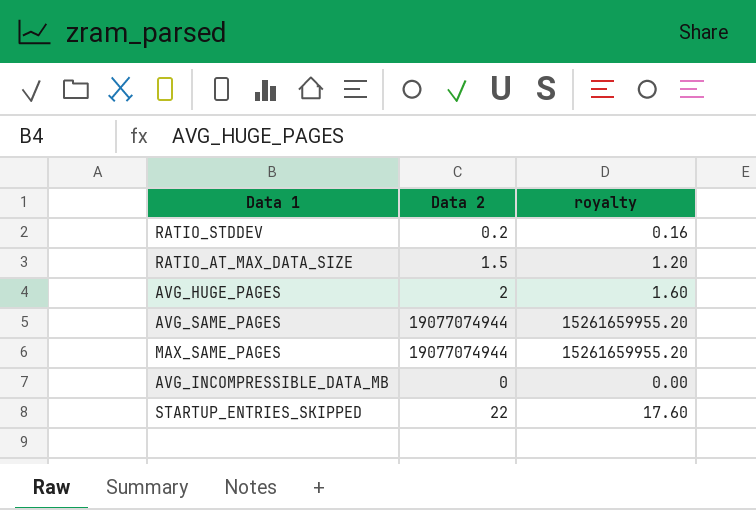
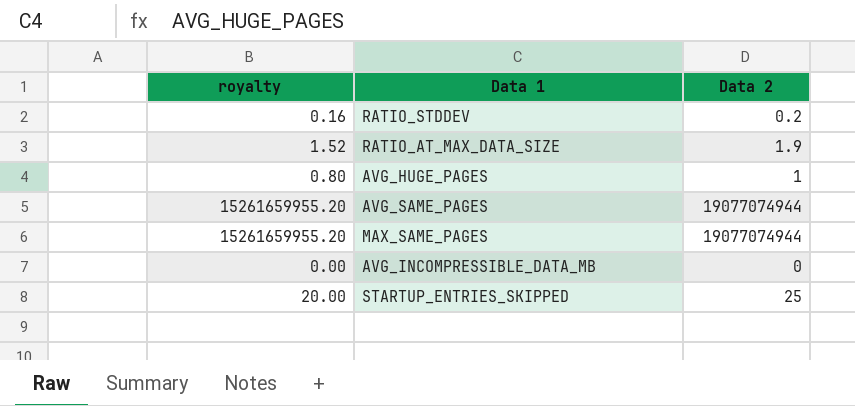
column royalty | position: 3 -> 1
RATIO_AT_MAX_DATA_SIZE | royalty: 1.20 -> 1.52
RATIO_AT_MAX_DATA_SIZE | Data 2: 1.5 -> 1.9
AVG_HUGE_PAGES | royalty: 1.60 -> 0.80
AVG_HUGE_PAGES | Data 2: 2 -> 1
STARTUP_ENTRIES_SKIPPED | royalty: 17.60 -> 20.00
STARTUP_ENTRIES_SKIPPED | Data 2: 22 -> 25

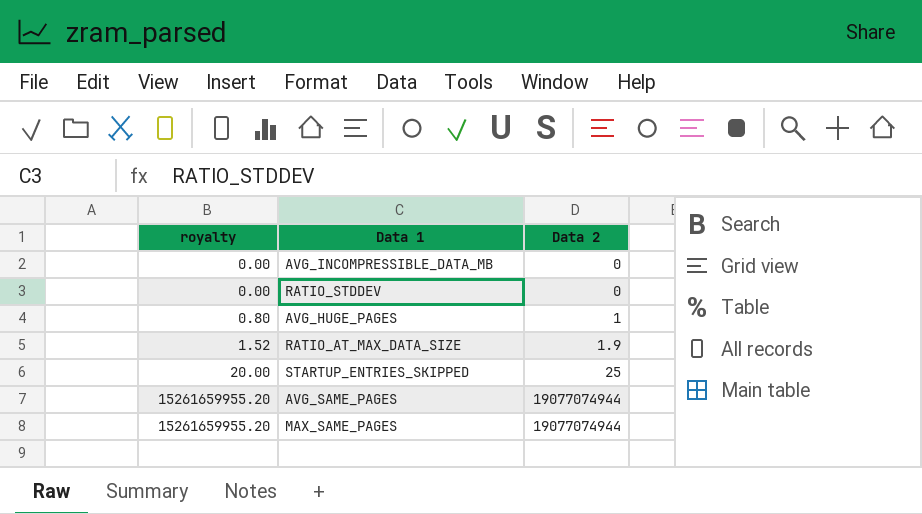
row order: none -> royalty ascending
RATIO_STDDEV | royalty: 0.16 -> 0.00
RATIO_STDDEV | Data 2: 0.2 -> 0

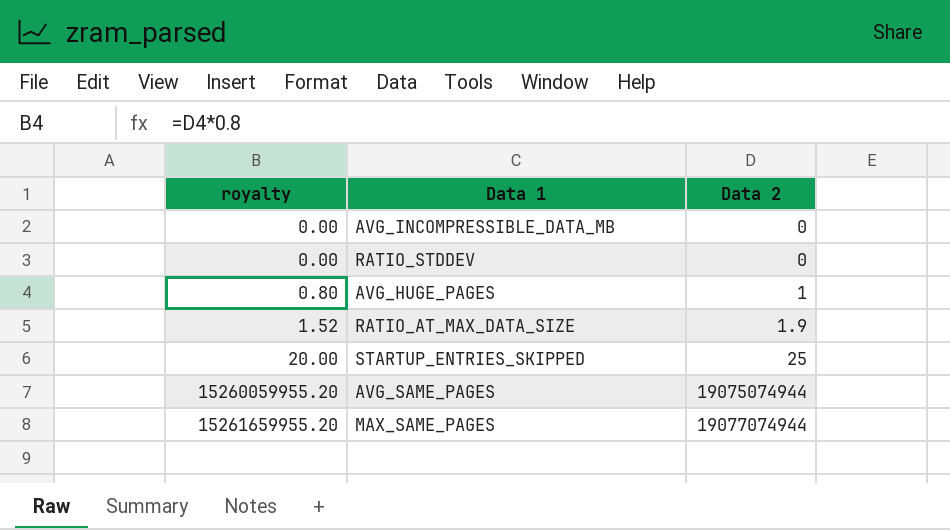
AVG_SAME_PAGES | royalty: 15261659955.20 -> 15260059955.20
AVG_SAME_PAGES | Data 2: 19077074944 -> 19075074944

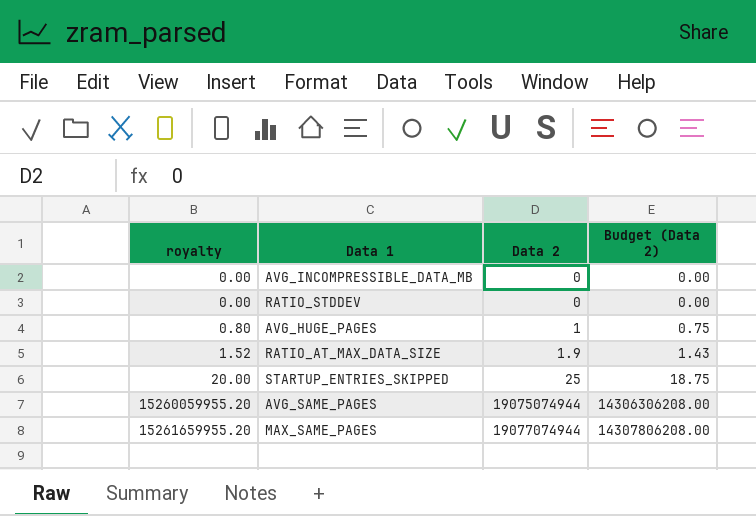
column Budget (Data 2) | formula: none -> [Data 2] * 0.75

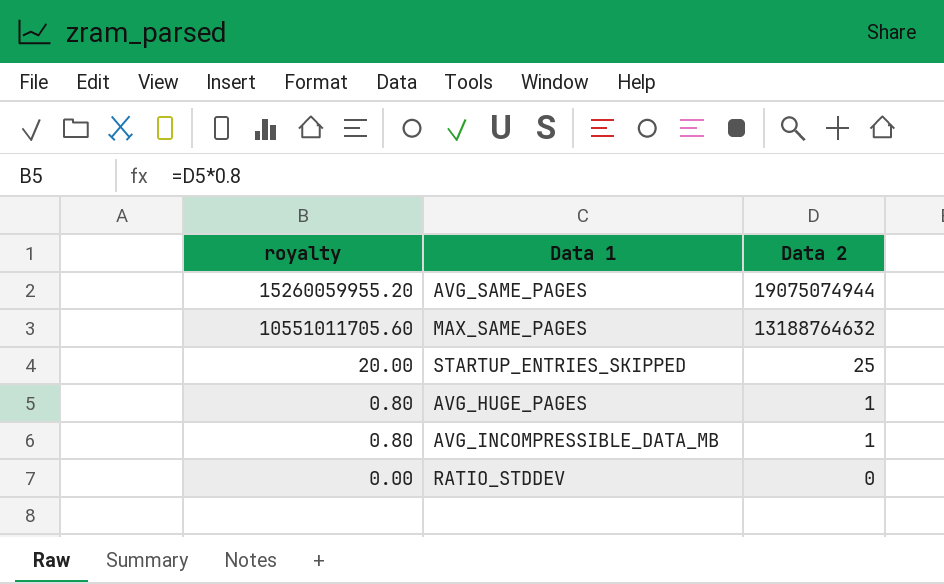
row order: royalty ascending -> royalty descending
column Budget (Data 2) | formula: [Data 2] * 0.75 -> none
row RATIO_AT_MAX_DATA_SIZE: 1.52 | 1.9 | 1.43 -> none
MAX_SAME_PAGES | royalty: 15261659955.20 -> 10551011705.60
MAX_SAME_PAGES | Data 2: 19077074944 -> 13188764632
AVG_INCOMPRESSIBLE_DATA_MB | royalty: 0.00 -> 0.80
AVG_INCOMPRESSIBLE_DATA_MB | Data 2: 0 -> 1

